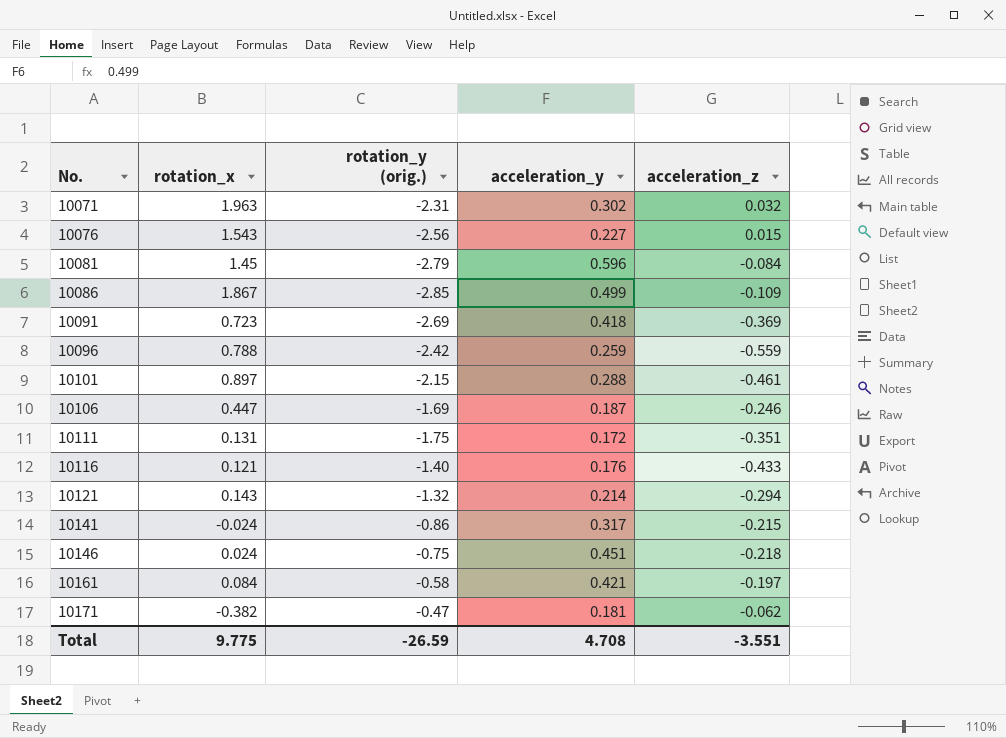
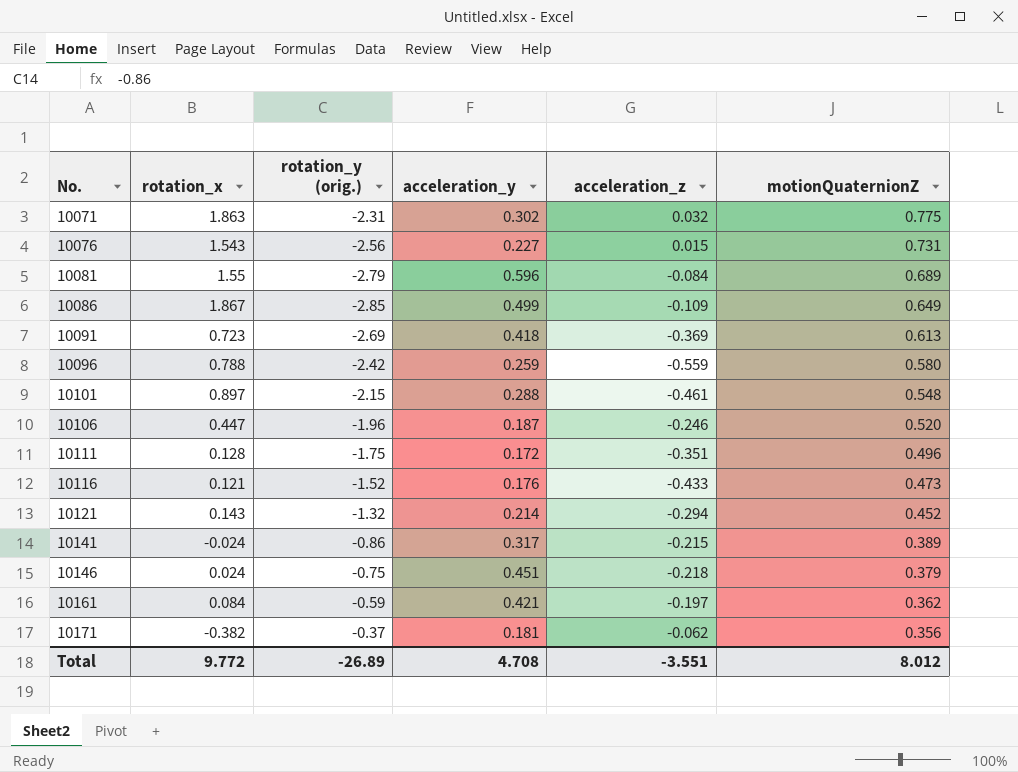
column motionQuaternionZ | position: none -> 6
10071 | rotation_x: 1.963 -> 1.863
10081 | rotation_x: 1.45 -> 1.55
10106 | rotation_y (orig.): -1.69 -> -1.96
10111 | rotation_x: 0.131 -> 0.128
10116 | rotation_y (orig.): -1.40 -> -1.52
10161 | rotation_y (orig.): -0.58 -> -0.59
10171 | rotation_y (orig.): -0.47 -> -0.37
Total | rotation_x: 9.775 -> 9.772
Total | rotation_y (orig.): -26.59 -> -26.89

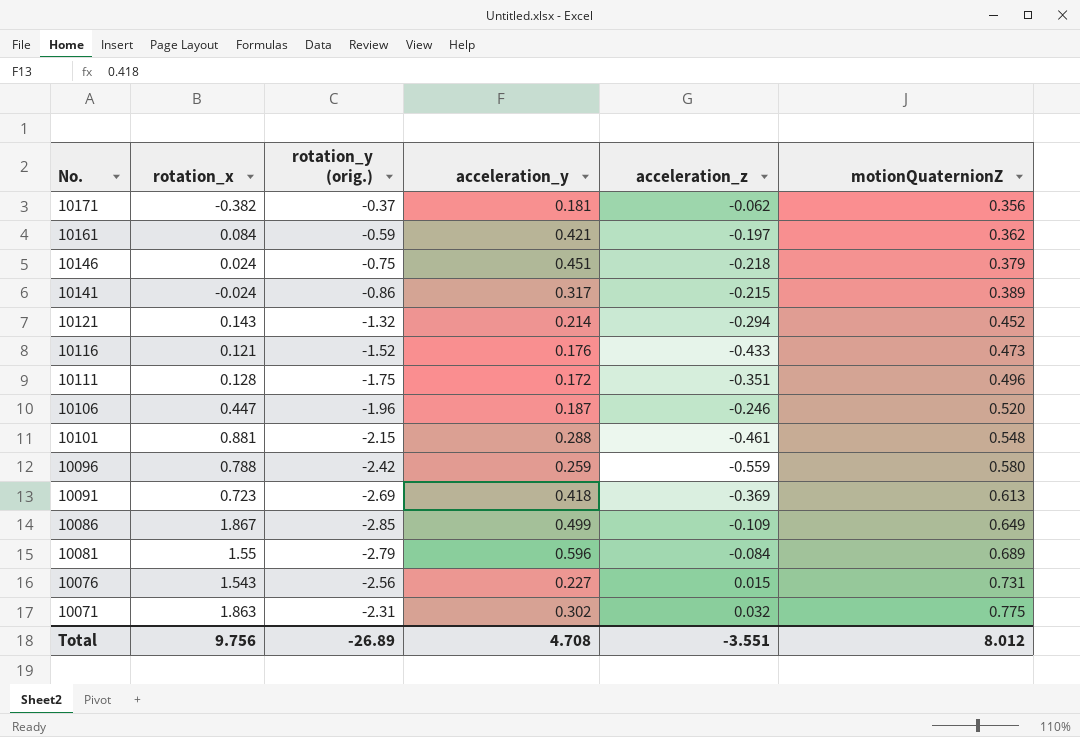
row order: No. ascending -> No. descending
10101 | rotation_x: 0.897 -> 0.881
Total | rotation_x: 9.772 -> 9.756

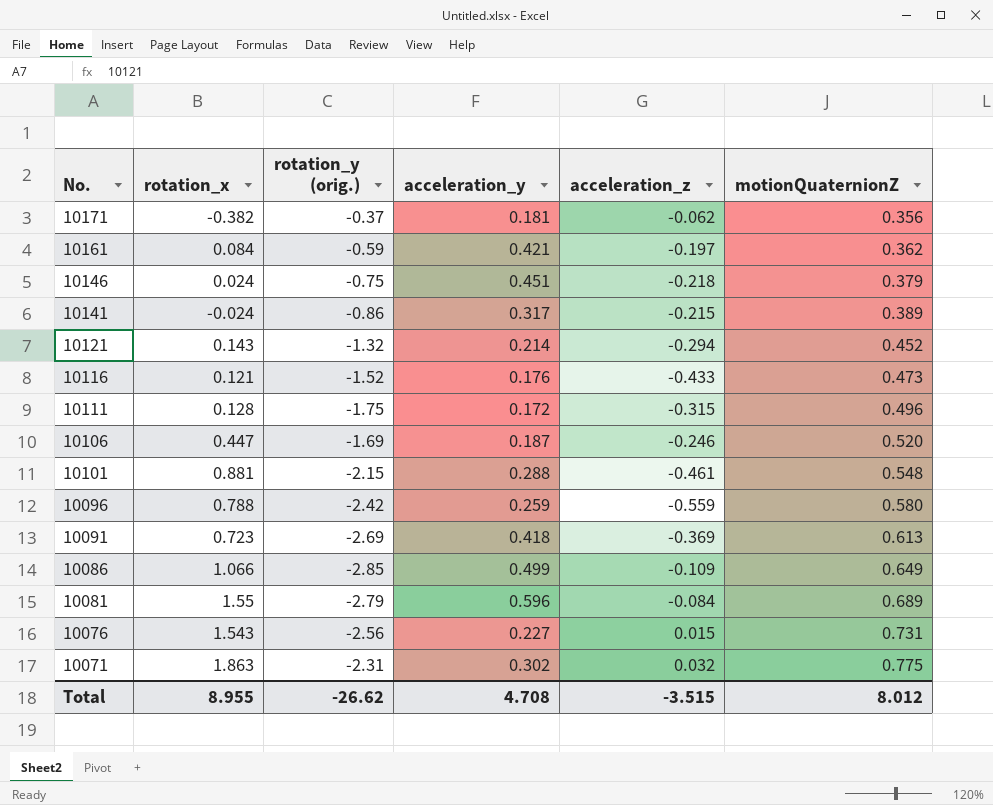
10111 | acceleration_z: -0.351 -> -0.315
10106 | rotation_y (orig.): -1.96 -> -1.69
10086 | rotation_x: 1.867 -> 1.066
Total | rotation_x: 9.756 -> 8.955
Total | rotation_y (orig.): -26.89 -> -26.62
Total | acceleration_z: -3.551 -> -3.515

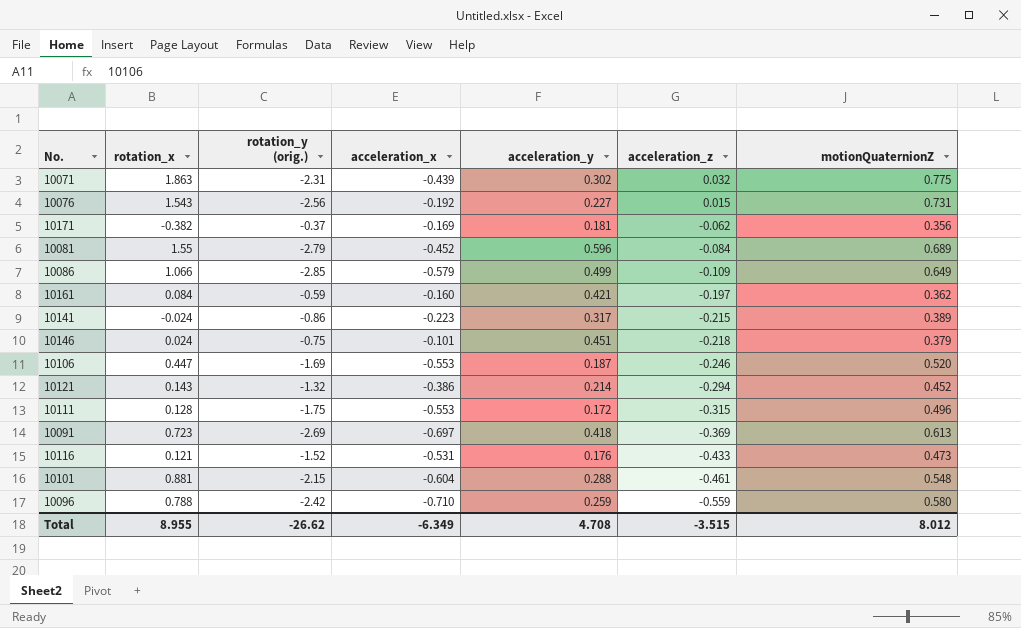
row order: No. descending -> acceleration_z descending
column acceleration_x | position: none -> 4

